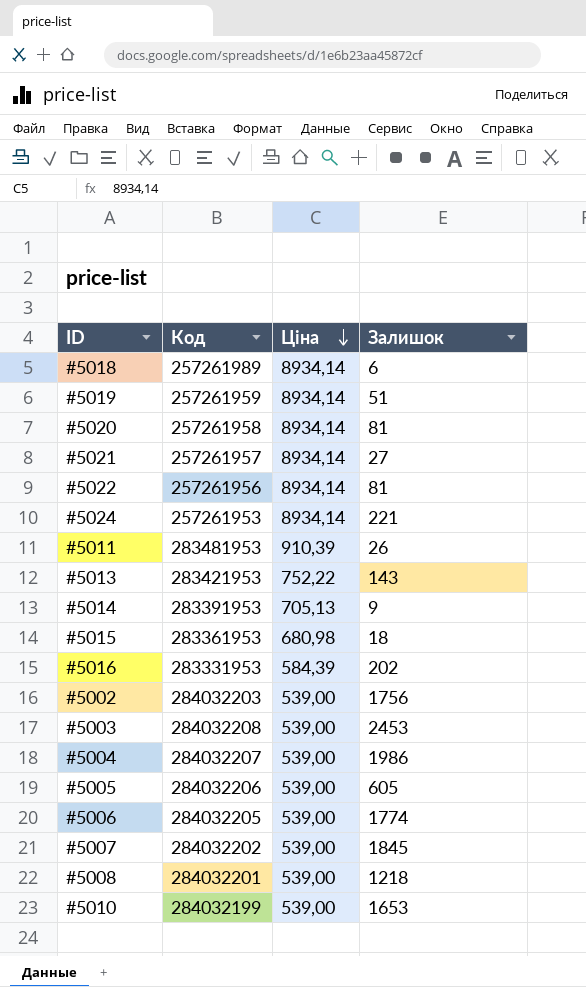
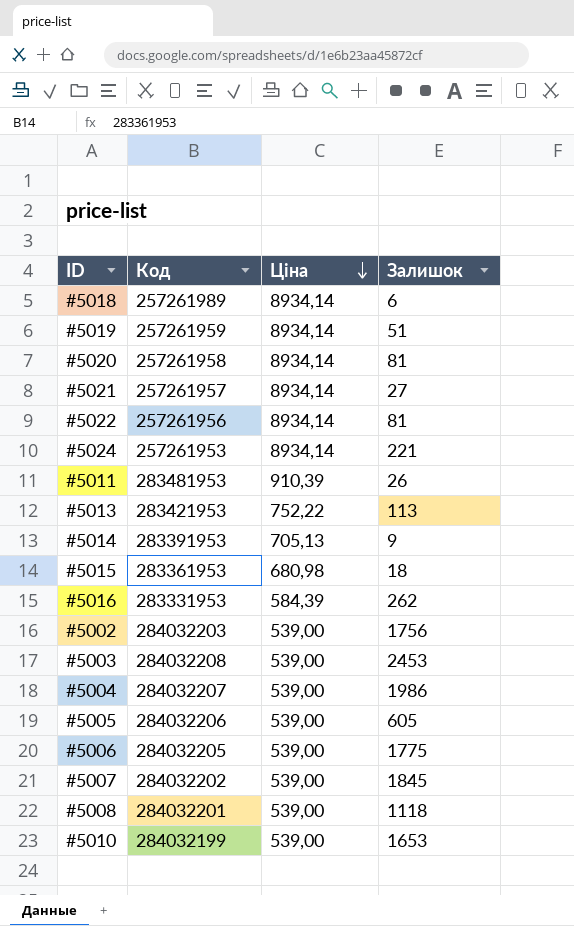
#5013 | Залишок: 143 -> 113
#5016 | Залишок: 202 -> 262
#5006 | Залишок: 1774 -> 1775
#5008 | Залишок: 1218 -> 1118

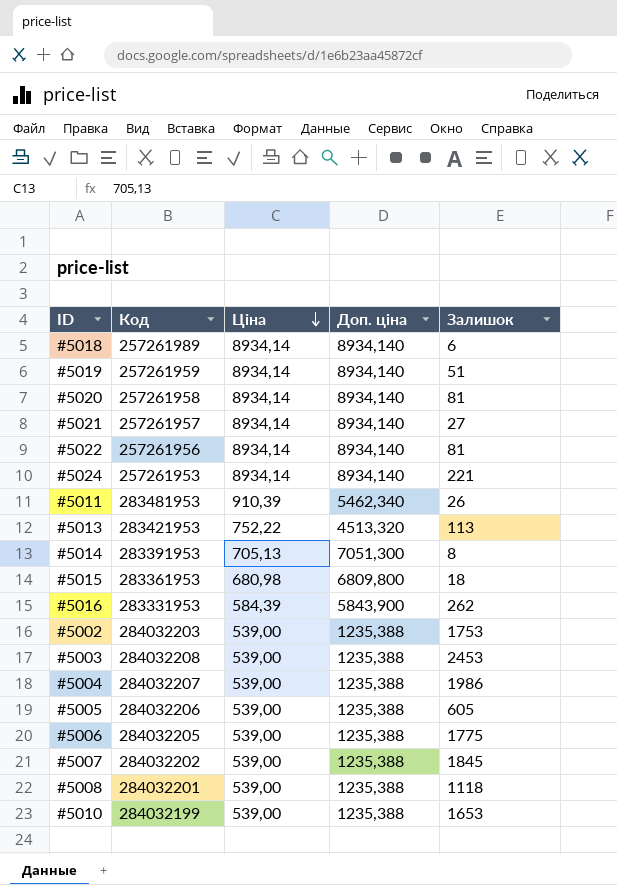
column Доп. ціна | position: none -> 4
#5014 | Залишок: 9 -> 8
#5002 | Залишок: 1756 -> 1753

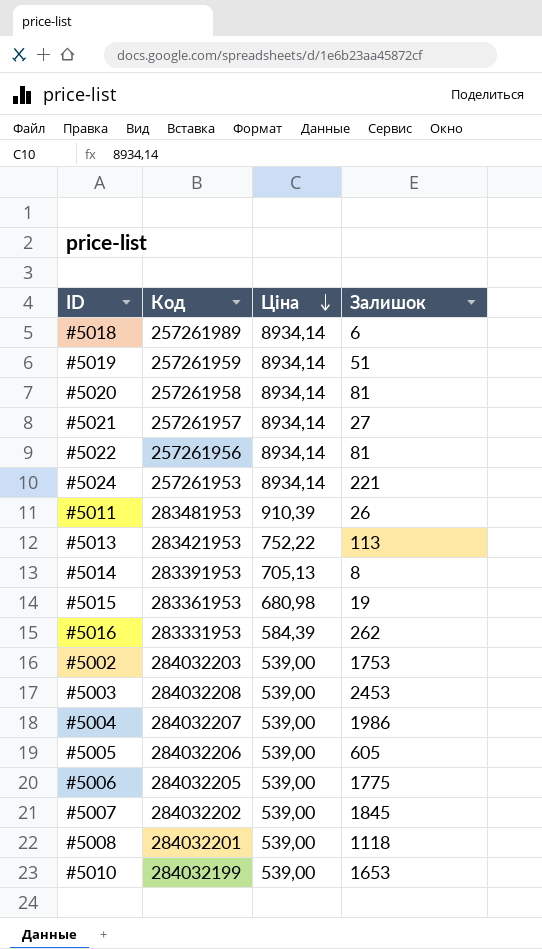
column Доп. ціна | position: 4 -> none
#5015 | Залишок: 18 -> 19

